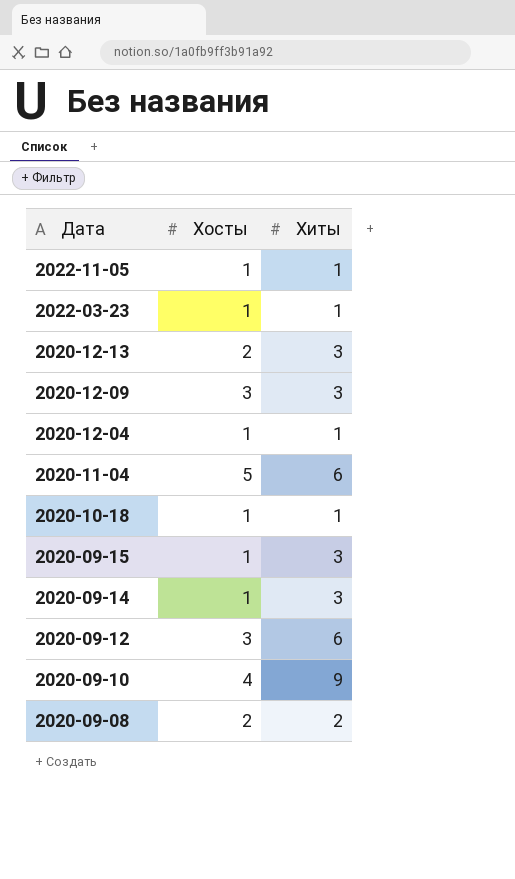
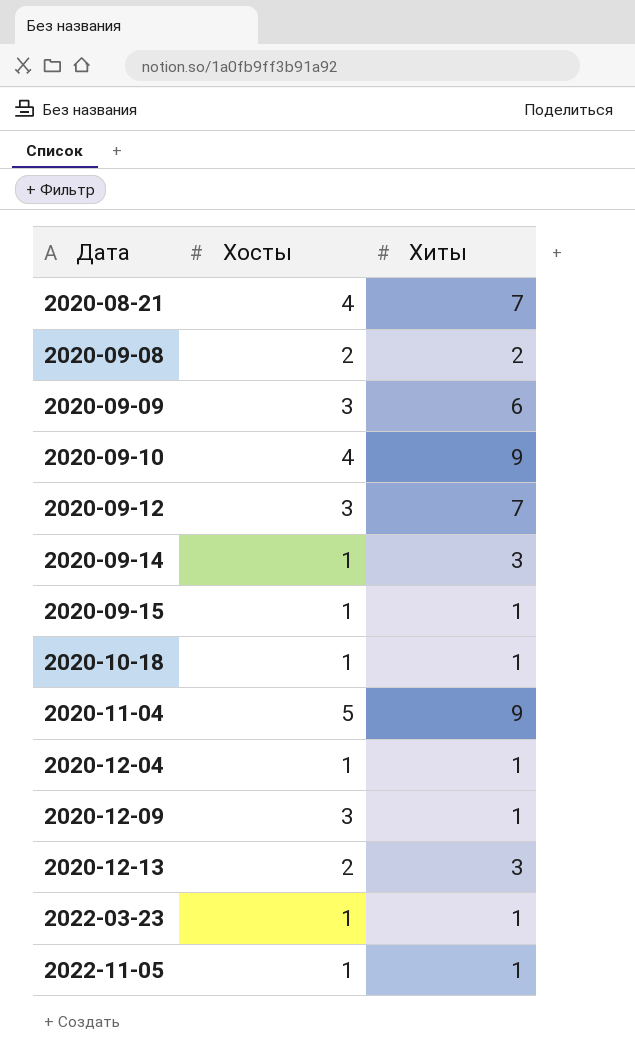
row order: Дата descending -> Дата ascending
row 2020-08-21: none -> 4 | 7
row 2020-09-09: none -> 3 | 6
2020-09-12 | Хиты: 6 -> 7
2020-09-15 | Хиты: 3 -> 1
2020-11-04 | Хиты: 6 -> 9
2020-12-09 | Хиты: 3 -> 1

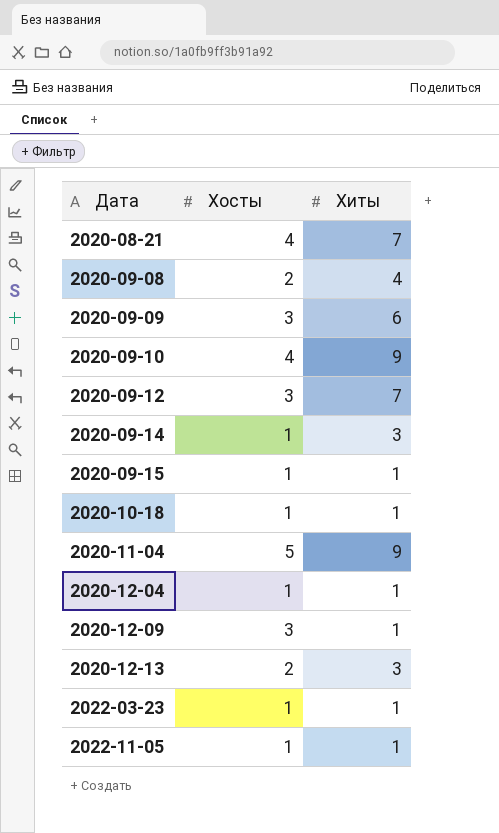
2020-09-08 | Хиты: 2 -> 4

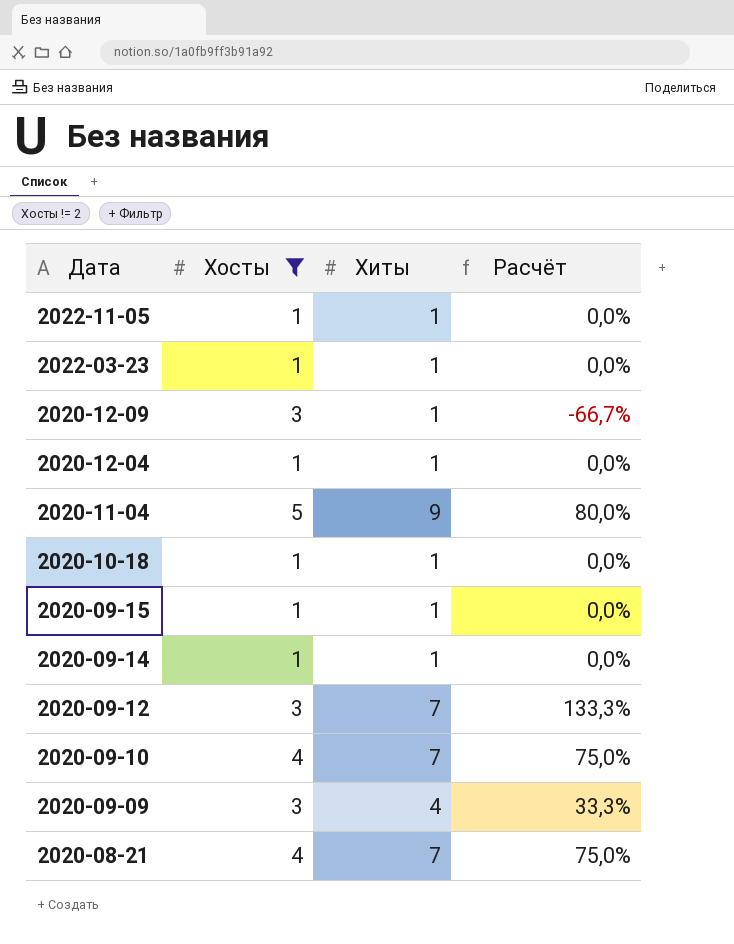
filter: none -> Хосты != 2
row order: Дата ascending -> Дата descending
column Расчёт | formula: none -> ([Хиты] - [Хосты]) / [Хосты]
2020-09-14 | Хиты: 3 -> 1
2020-09-10 | Хиты: 9 -> 7
2020-09-09 | Хиты: 6 -> 4

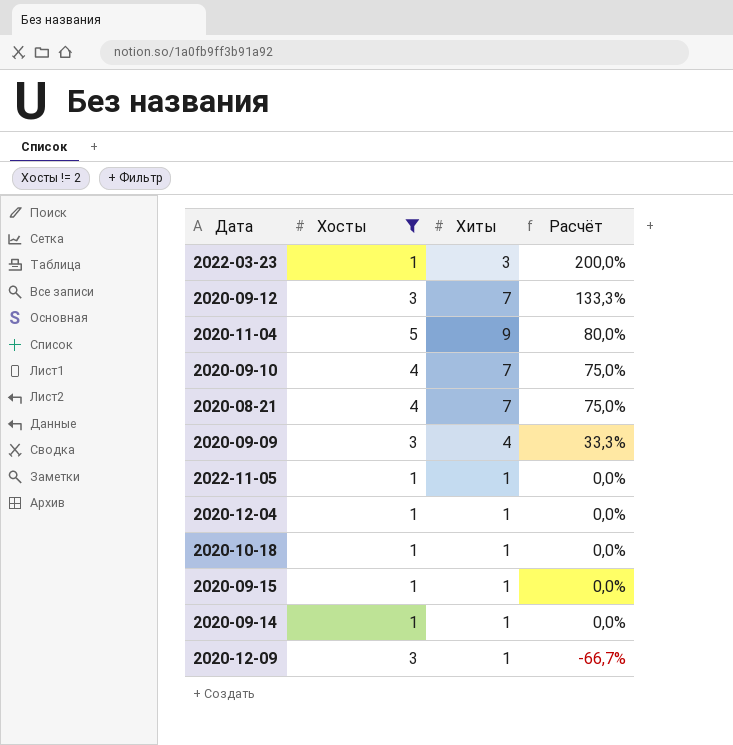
row order: Дата descending -> Расчёт descending
2022-03-23 | Хиты: 1 -> 3
2022-03-23 | Расчёт: 0,0% -> 200,0%

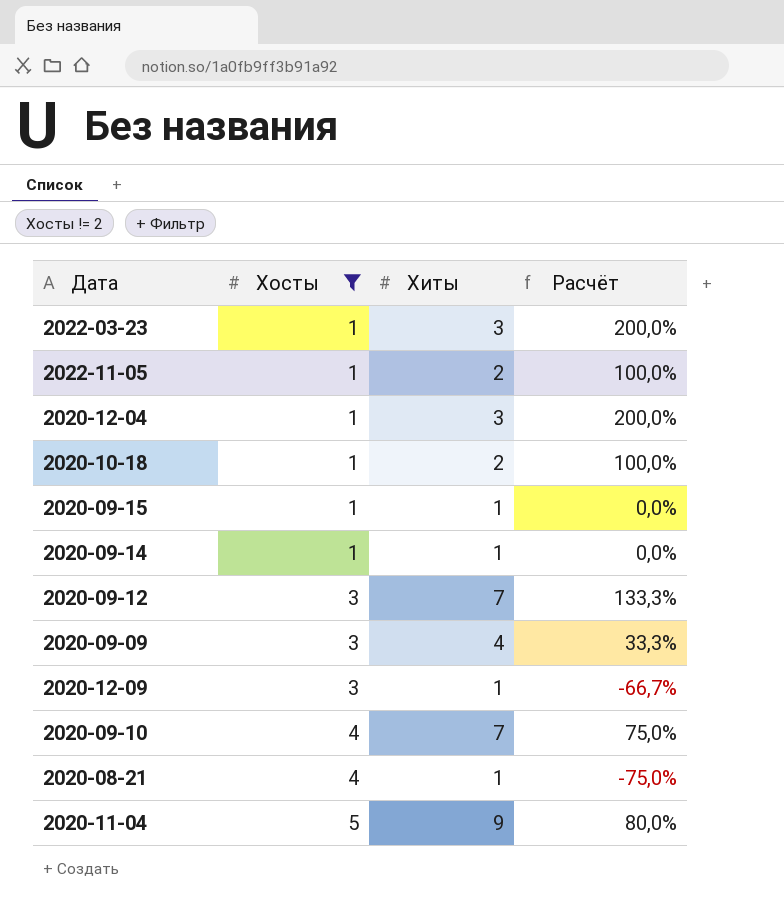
row order: Расчёт descending -> Хосты ascending
2022-11-05 | Хиты: 1 -> 2
2022-11-05 | Расчёт: 0,0% -> 100,0%
2020-12-04 | Хиты: 1 -> 3
2020-12-04 | Расчёт: 0,0% -> 200,0%
2020-10-18 | Хиты: 1 -> 2
2020-10-18 | Расчёт: 0,0% -> 100,0%
2020-08-21 | Хиты: 7 -> 1
2020-08-21 | Расчёт: 75,0% -> -75,0%

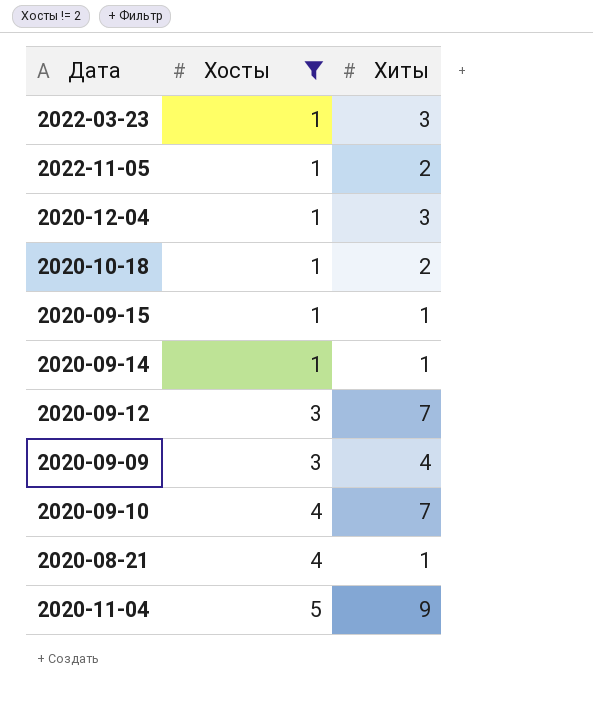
column Расчёт | formula: ([Хиты] - [Хосты]) / [Хосты] -> none
row 2020-12-09: 3 | 1 | -66,7% -> none

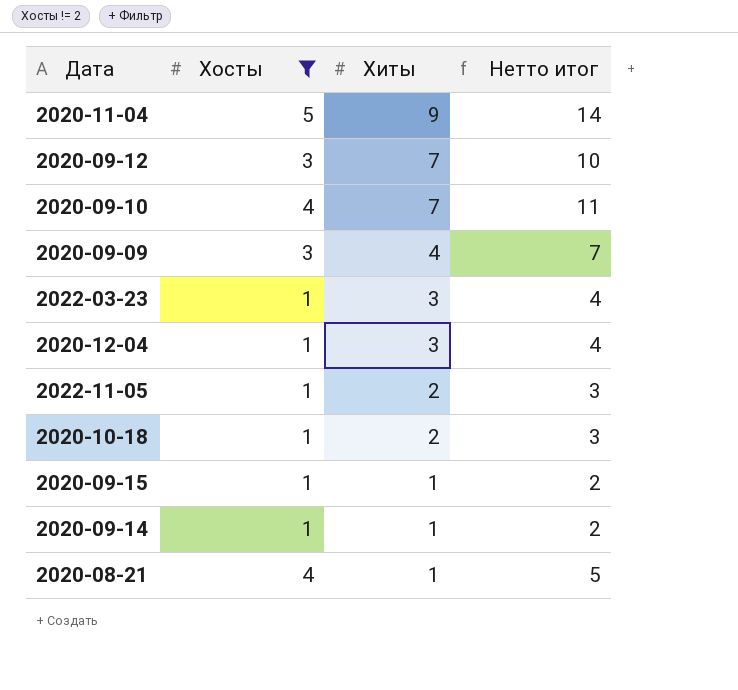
row order: Хосты ascending -> Хиты descending
column Нетто итог | formula: none -> [Хосты] + [Хиты]

